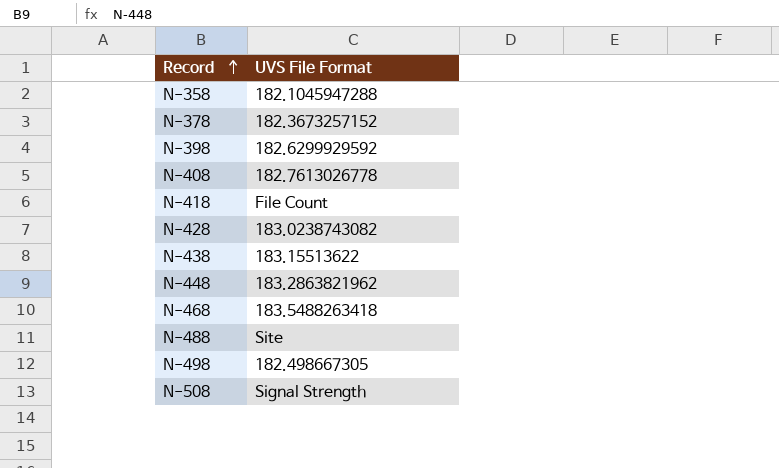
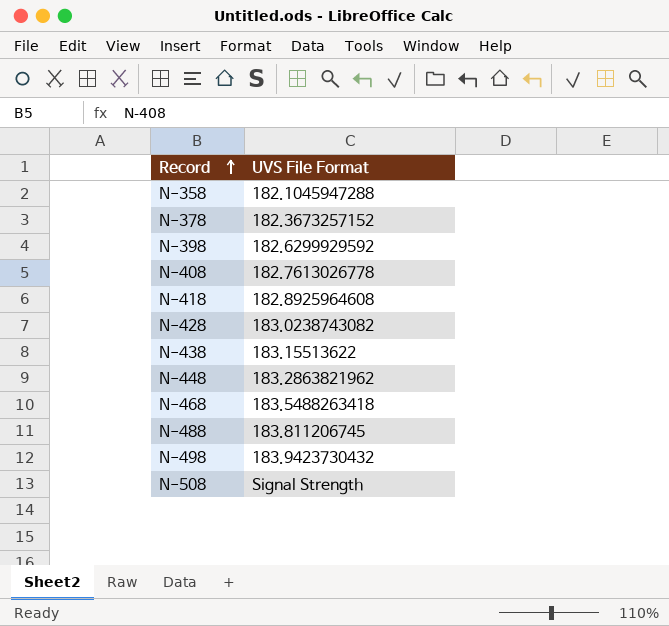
N-418 | UVS File Format: File Count -> 182.8925964608
N-488 | UVS File Format: Site -> 183.811206745
N-498 | UVS File Format: 182.498667305 -> 183.9423730432

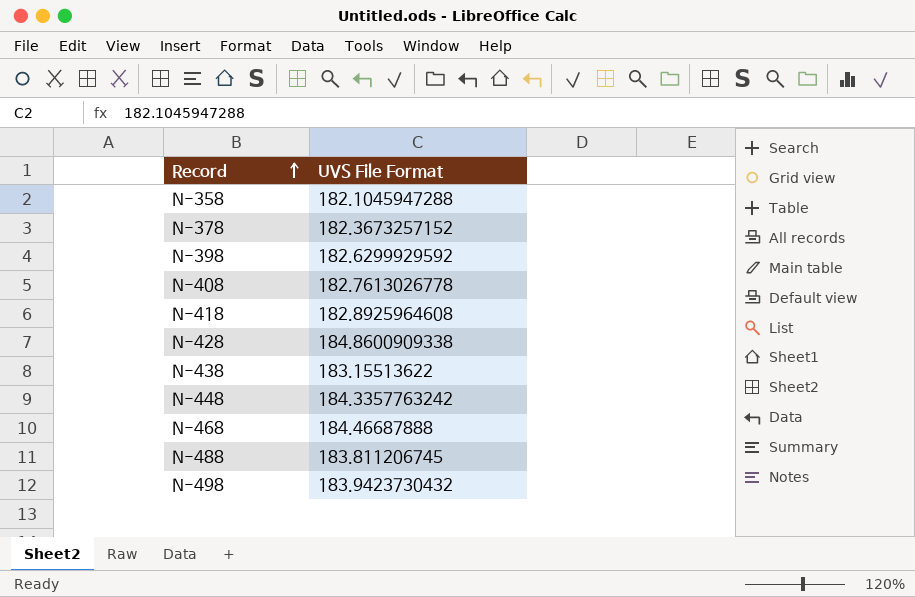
row N-508: Signal Strength -> none
N-428 | UVS File Format: 183.0238743082 -> 184.8600909338
N-448 | UVS File Format: 183.2863821962 -> 184.3357763242
N-468 | UVS File Format: 183.5488263418 -> 184.46687888

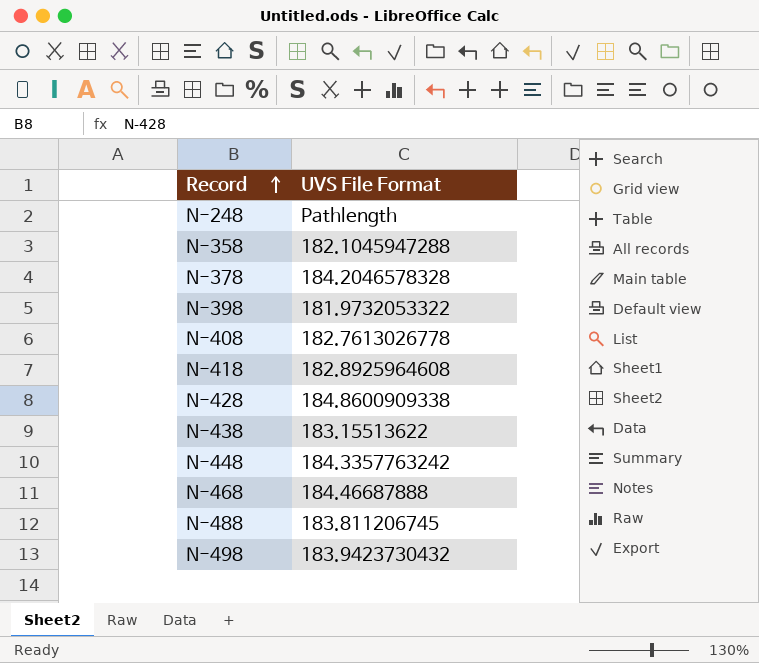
row N-248: none -> Pathlength
N-378 | UVS File Format: 182.3673257152 -> 184.2046578328
N-398 | UVS File Format: 182.6299929592 -> 181.9732053322

